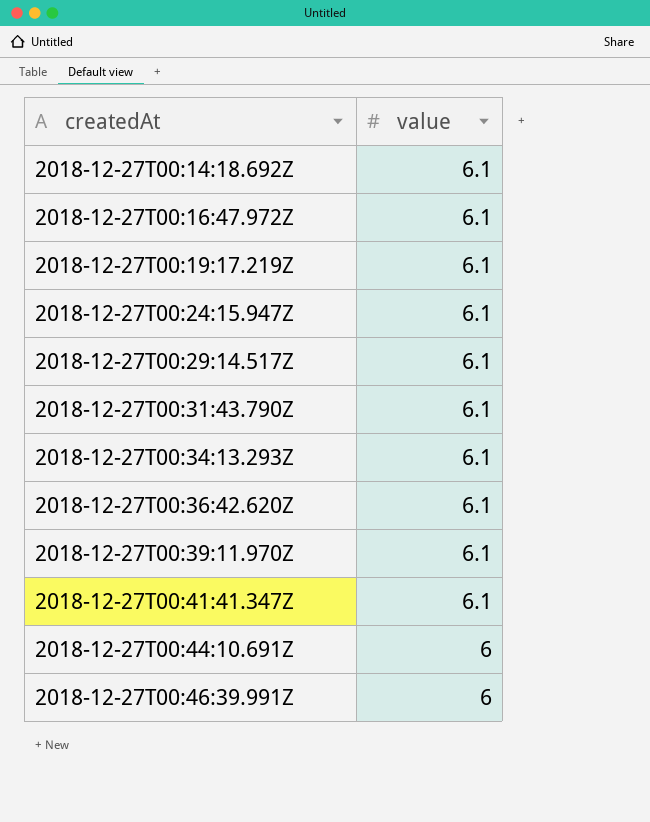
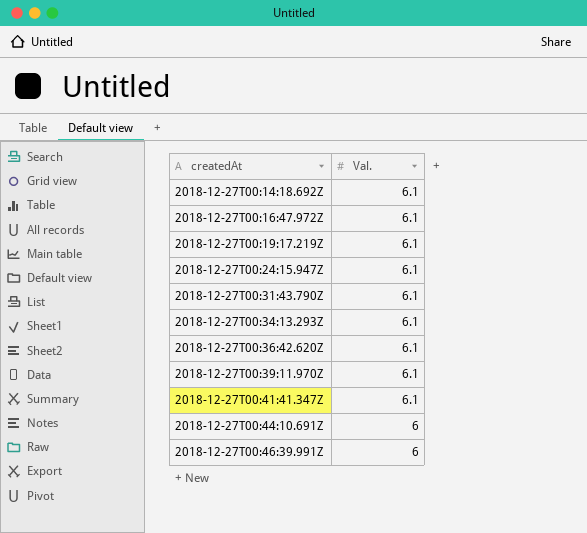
column name: value -> Val.
row 2018-12-27T00:29:14.517Z: 6.1 -> none

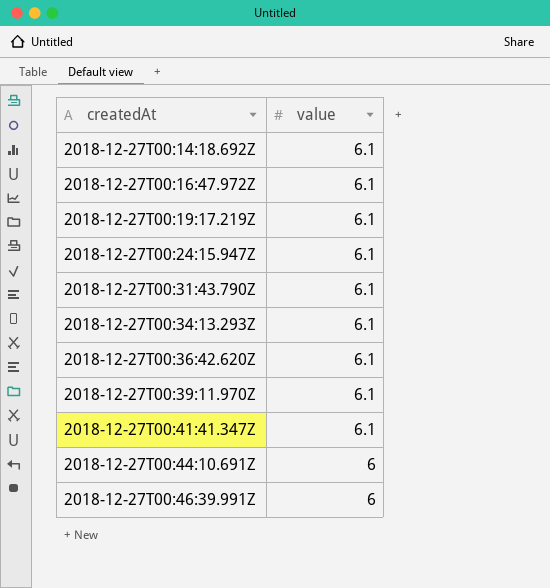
column name: Val. -> value

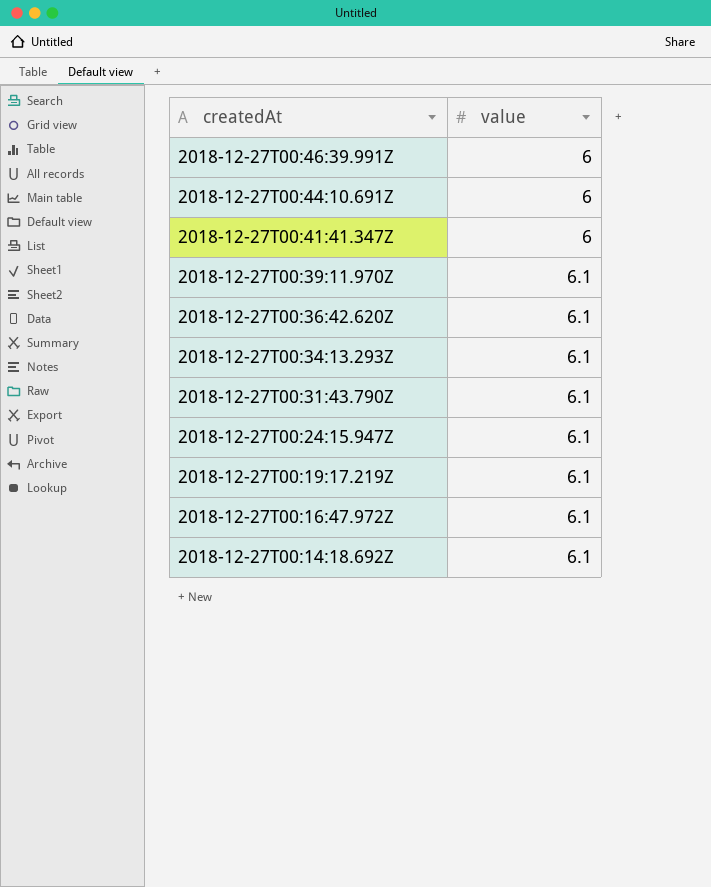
row order: createdAt ascending -> createdAt descending
2018-12-27T00:41:41.347Z | value: 6.1 -> 6

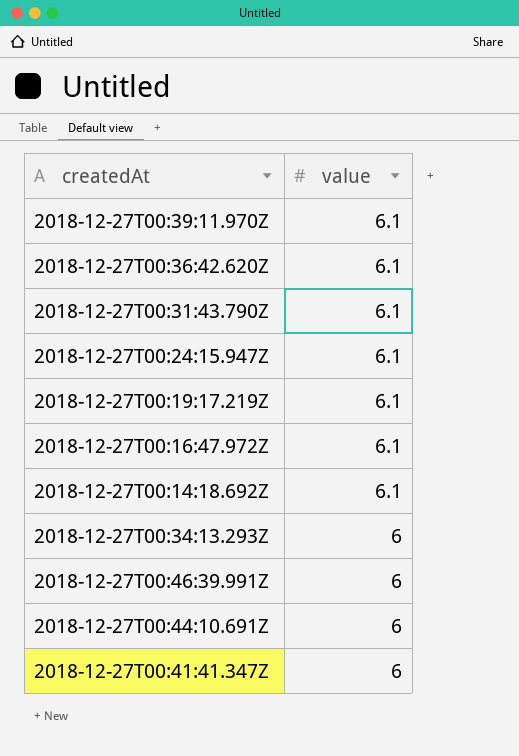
row order: createdAt descending -> value descending
2018-12-27T00:34:13.293Z | value: 6.1 -> 6

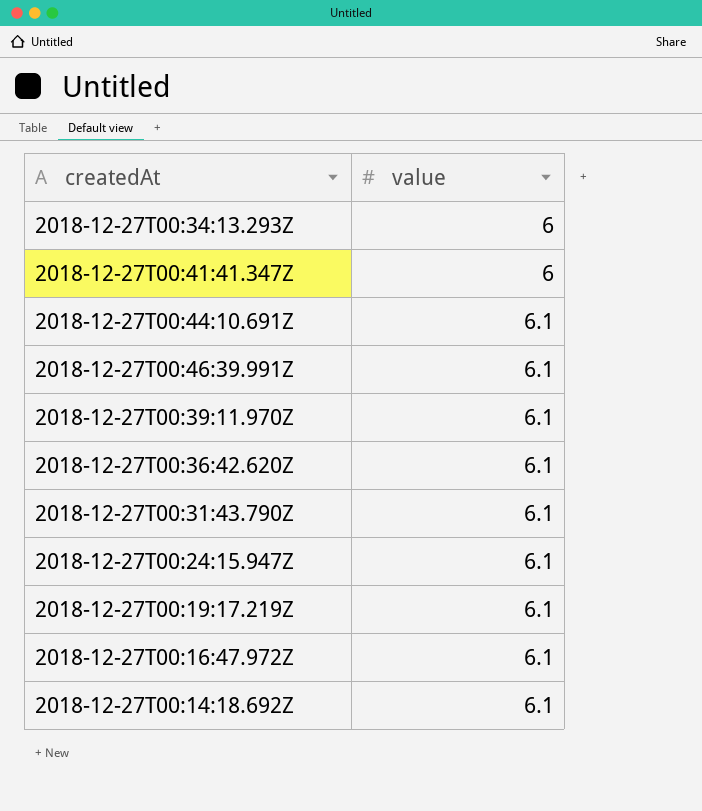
row order: value descending -> value ascending
2018-12-27T00:44:10.691Z | value: 6 -> 6.1
2018-12-27T00:46:39.991Z | value: 6 -> 6.1

